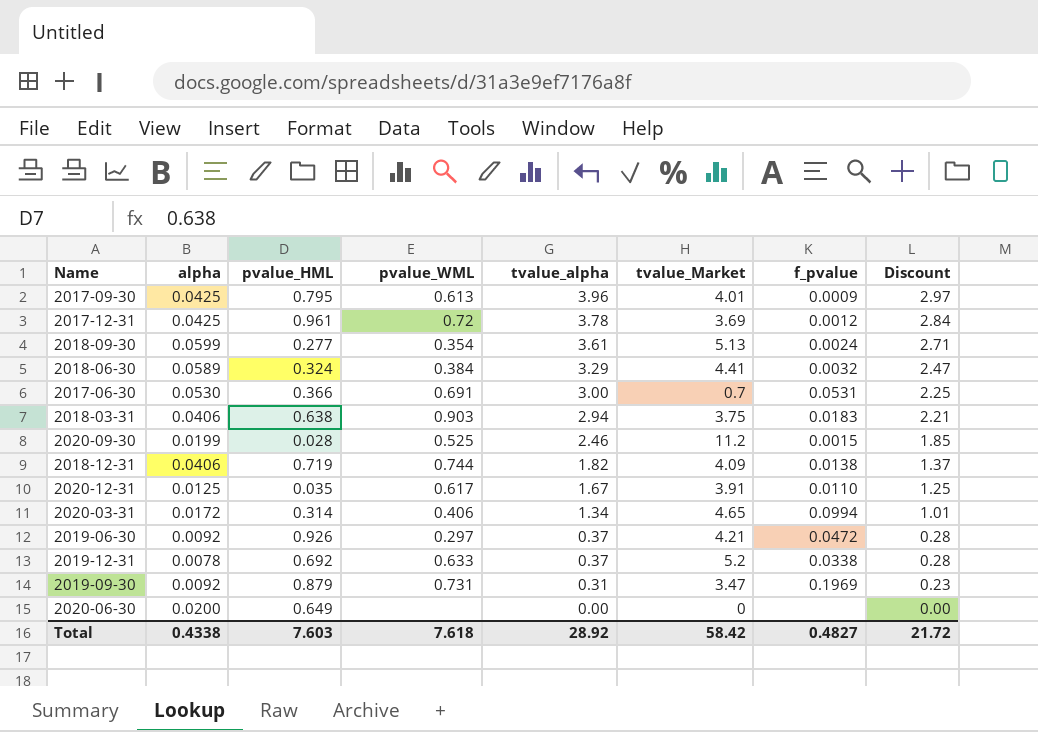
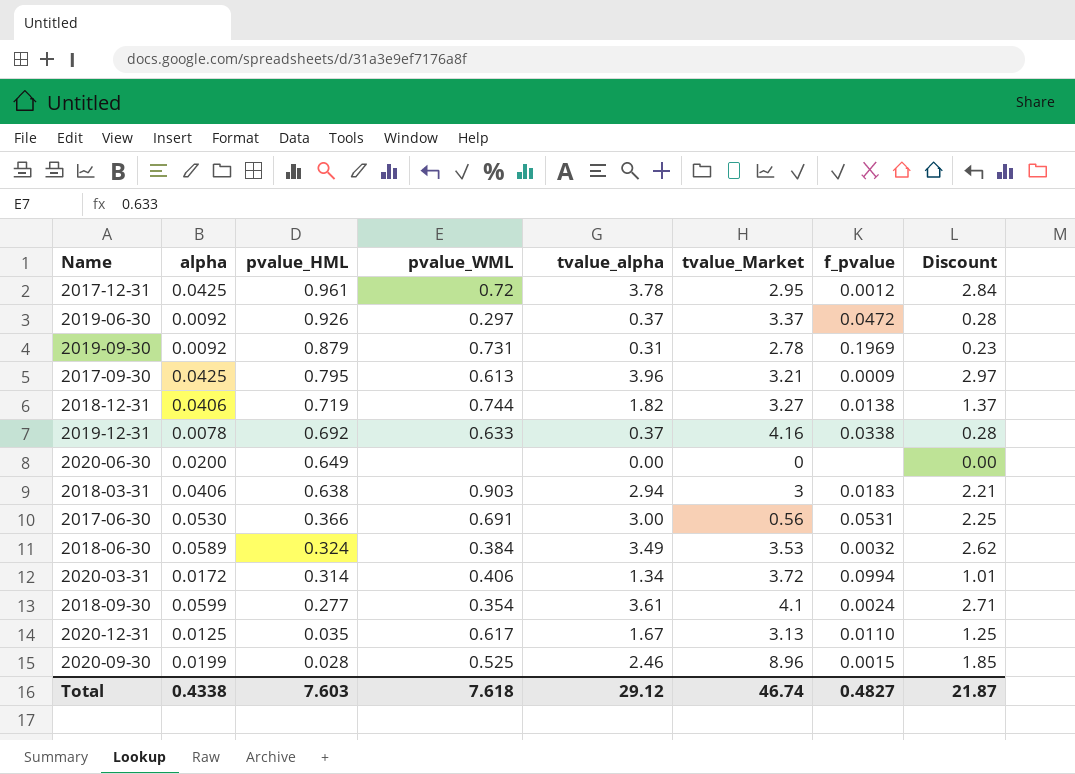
row order: tvalue_alpha descending -> pvalue_HML descending
2017-12-31 | tvalue_Market: 3.69 -> 2.95
2019-06-30 | tvalue_Market: 4.21 -> 3.37
2019-09-30 | tvalue_Market: 3.47 -> 2.78
2017-09-30 | tvalue_Market: 4.01 -> 3.21
2018-12-31 | tvalue_Market: 4.09 -> 3.27
2019-12-31 | tvalue_Market: 5.2 -> 4.16
2018-03-31 | tvalue_Market: 3.75 -> 3
2017-06-30 | tvalue_Market: 0.7 -> 0.56
2018-06-30 | tvalue_alpha: 3.29 -> 3.49
2018-06-30 | tvalue_Market: 4.41 -> 3.53
2018-06-30 | Discount: 2.47 -> 2.62
2020-03-31 | tvalue_Market: 4.65 -> 3.72
2018-09-30 | tvalue_Market: 5.13 -> 4.1
2020-12-31 | tvalue_Market: 3.91 -> 3.13
2020-09-30 | tvalue_Market: 11.2 -> 8.96
Total | tvalue_alpha: 28.92 -> 29.12
Total | tvalue_Market: 58.42 -> 46.74
Total | Discount: 21.72 -> 21.87

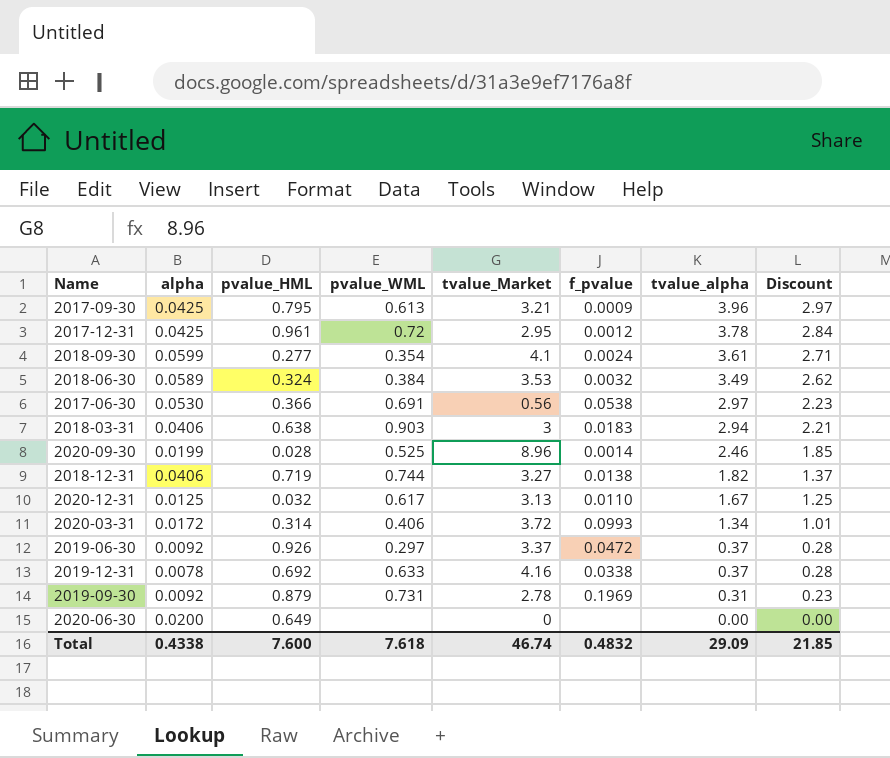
row order: pvalue_HML descending -> tvalue_alpha descending
column tvalue_alpha | position: 5 -> 7
2017-06-30 | f_pvalue: 0.0531 -> 0.0538
2017-06-30 | tvalue_alpha: 3.00 -> 2.97
2017-06-30 | Discount: 2.25 -> 2.23
2020-09-30 | f_pvalue: 0.0015 -> 0.0014
2020-12-31 | pvalue_HML: 0.035 -> 0.032
2020-03-31 | f_pvalue: 0.0994 -> 0.0993
Total | pvalue_HML: 7.603 -> 7.600
Total | f_pvalue: 0.4827 -> 0.4832
Total | tvalue_alpha: 29.12 -> 29.09
Total | Discount: 21.87 -> 21.85

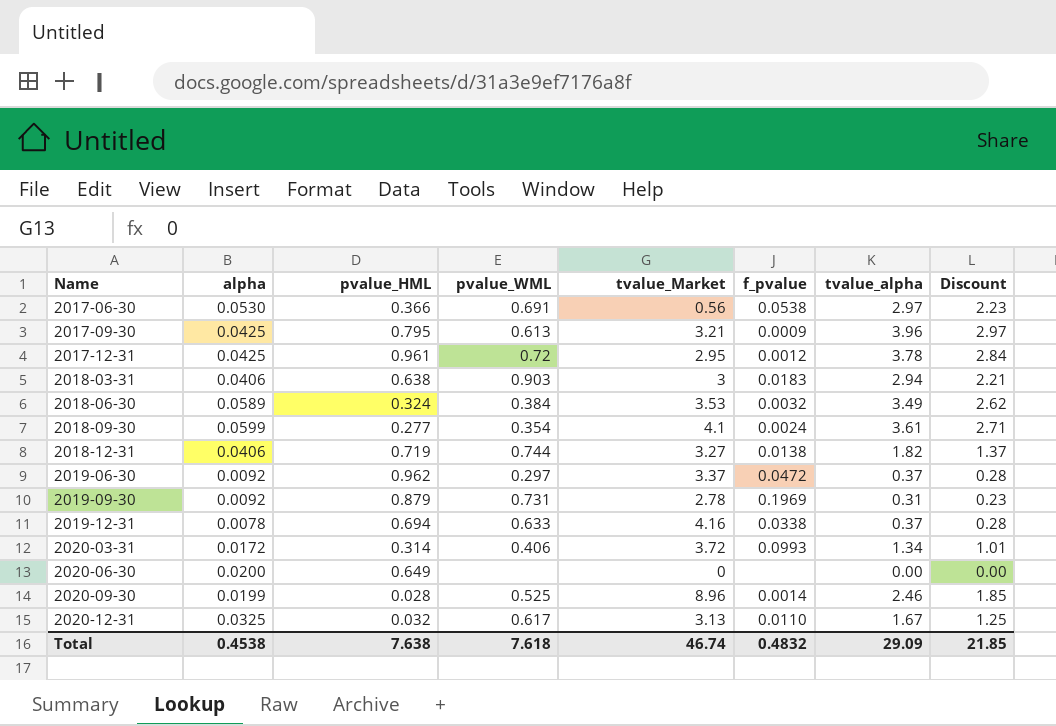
row order: tvalue_alpha descending -> Name ascending
2019-06-30 | pvalue_HML: 0.926 -> 0.962
2019-12-31 | pvalue_HML: 0.692 -> 0.694
2020-12-31 | alpha: 0.0125 -> 0.0325
Total | alpha: 0.4338 -> 0.4538
Total | pvalue_HML: 7.600 -> 7.638

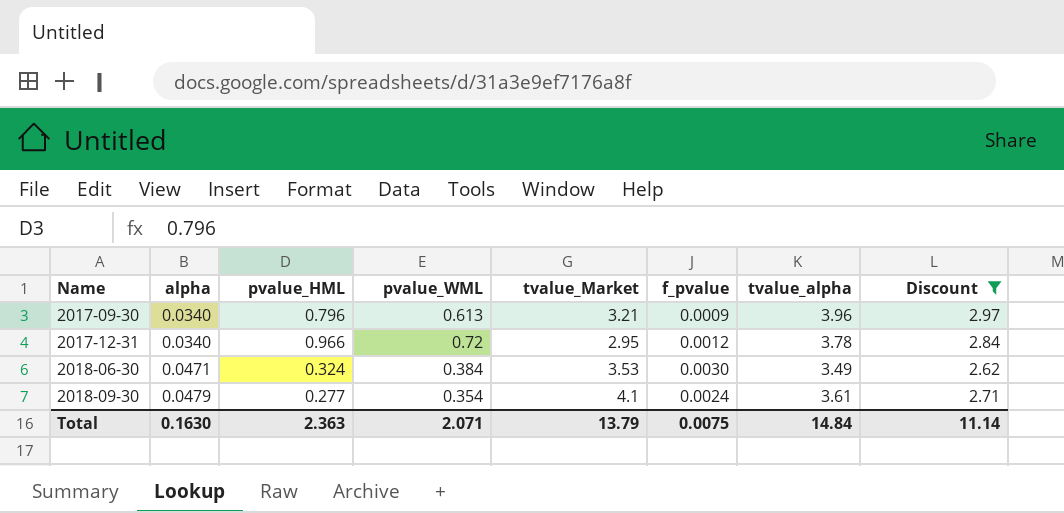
filter: none -> Discount >= 2.62
2017-09-30 | alpha: 0.0425 -> 0.0340
2017-09-30 | pvalue_HML: 0.795 -> 0.796
2017-12-31 | alpha: 0.0425 -> 0.0340
2017-12-31 | pvalue_HML: 0.961 -> 0.966
2018-06-30 | alpha: 0.0589 -> 0.0471
2018-06-30 | f_pvalue: 0.0032 -> 0.0030
2018-09-30 | alpha: 0.0599 -> 0.0479
Total | alpha: 0.4538 -> 0.1630
Total | pvalue_HML: 7.638 -> 2.363
Total | pvalue_WML: 7.618 -> 2.071
Total | tvalue_Market: 46.74 -> 13.79
Total | f_pvalue: 0.4832 -> 0.0075
Total | tvalue_alpha: 29.09 -> 14.84
Total | Discount: 21.85 -> 11.14

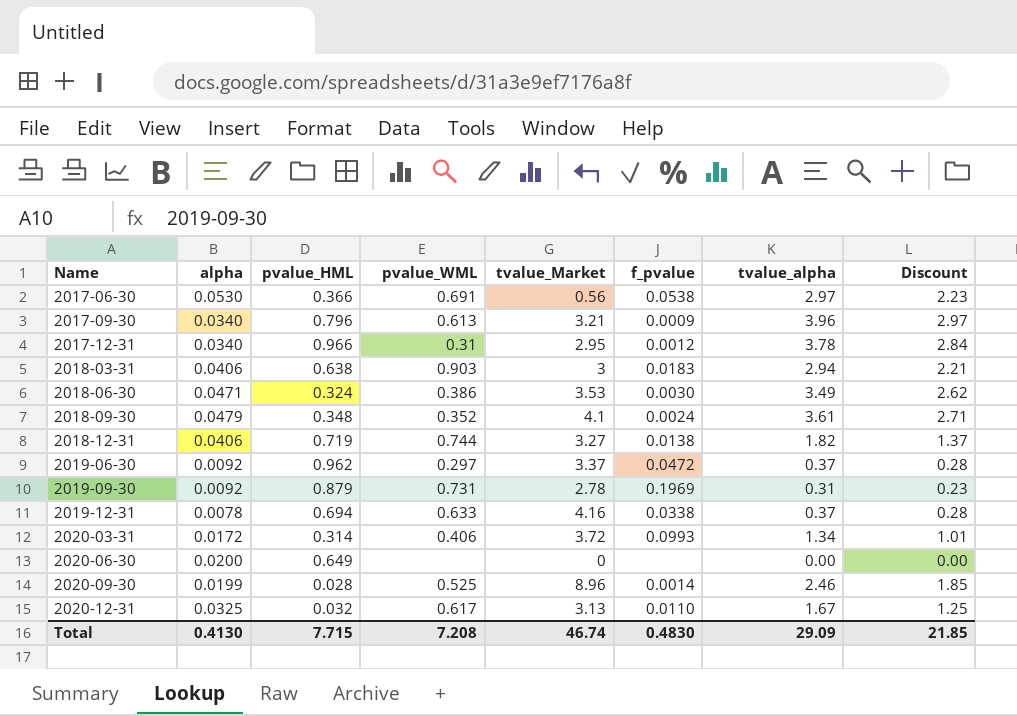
filter: Discount >= 2.62 -> none
2017-12-31 | pvalue_WML: 0.72 -> 0.31
2018-06-30 | pvalue_WML: 0.384 -> 0.386
2018-09-30 | pvalue_HML: 0.277 -> 0.348
2018-09-30 | pvalue_WML: 0.354 -> 0.352
Total | alpha: 0.1630 -> 0.4130
Total | pvalue_HML: 2.363 -> 7.715
Total | pvalue_WML: 2.071 -> 7.208
Total | tvalue_Market: 13.79 -> 46.74
Total | f_pvalue: 0.0075 -> 0.4830
Total | tvalue_alpha: 14.84 -> 29.09
Total | Discount: 11.14 -> 21.85

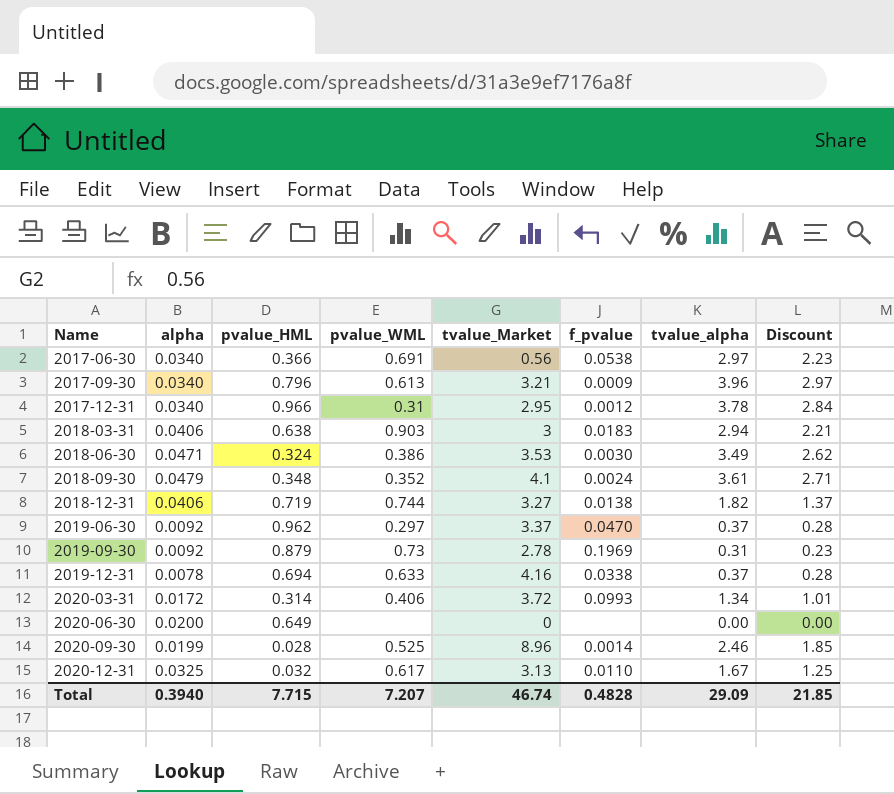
2017-06-30 | alpha: 0.0530 -> 0.0340
2019-06-30 | f_pvalue: 0.0472 -> 0.0470
2019-09-30 | pvalue_WML: 0.731 -> 0.73
Total | alpha: 0.4130 -> 0.3940
Total | pvalue_WML: 7.208 -> 7.207
Total | f_pvalue: 0.4830 -> 0.4828

